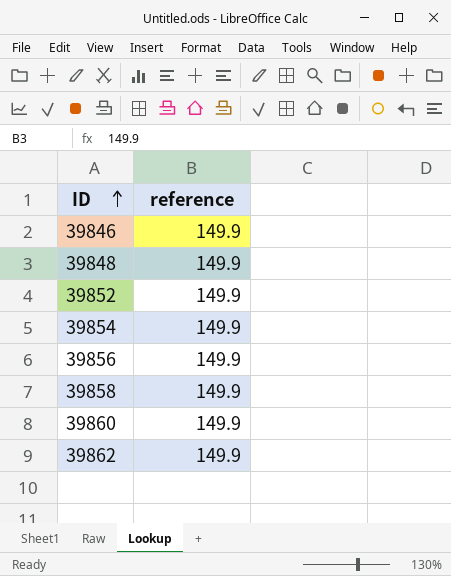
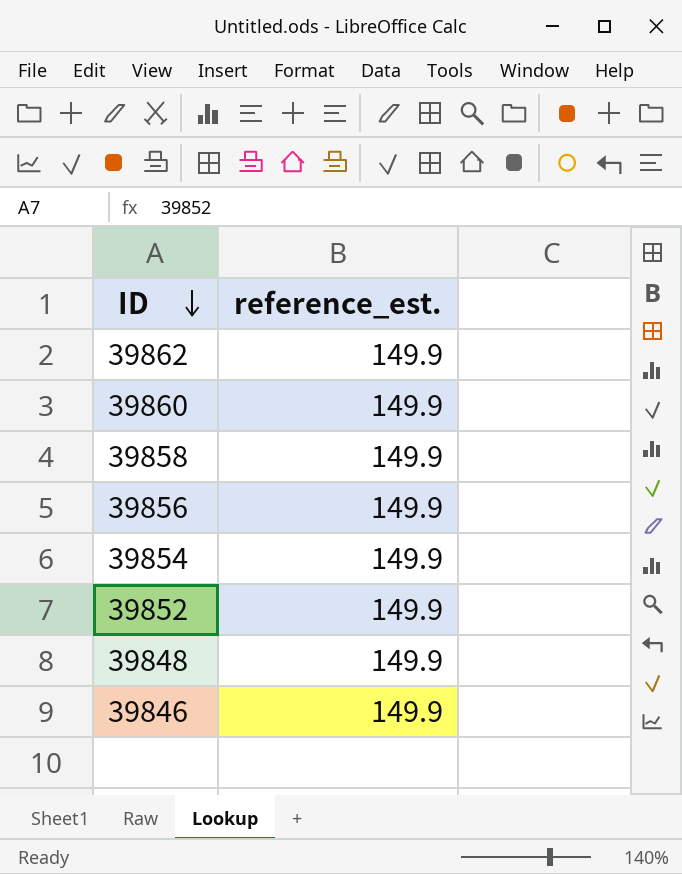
row order: ID ascending -> ID descending
column name: reference -> reference_est.

